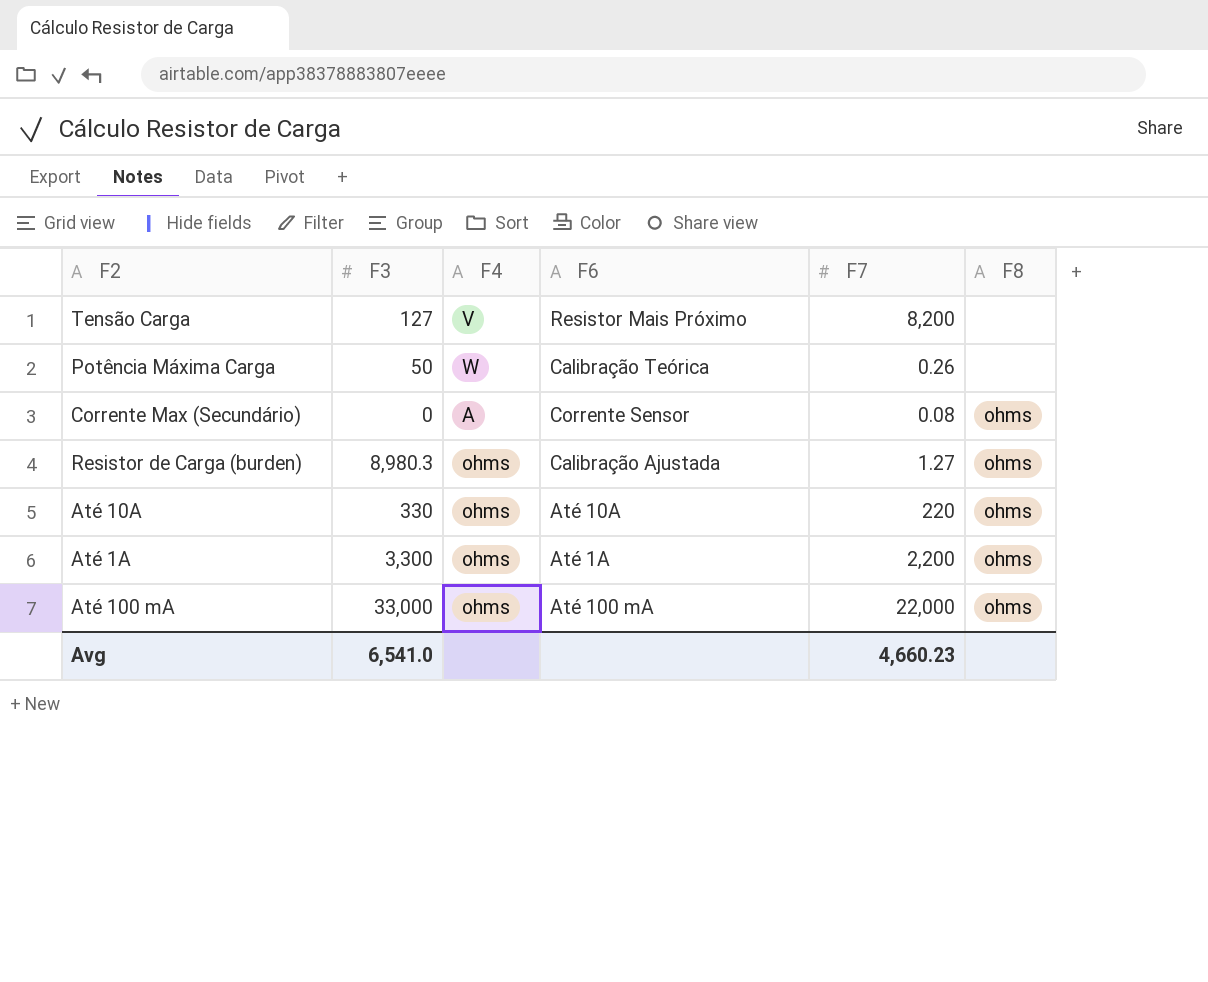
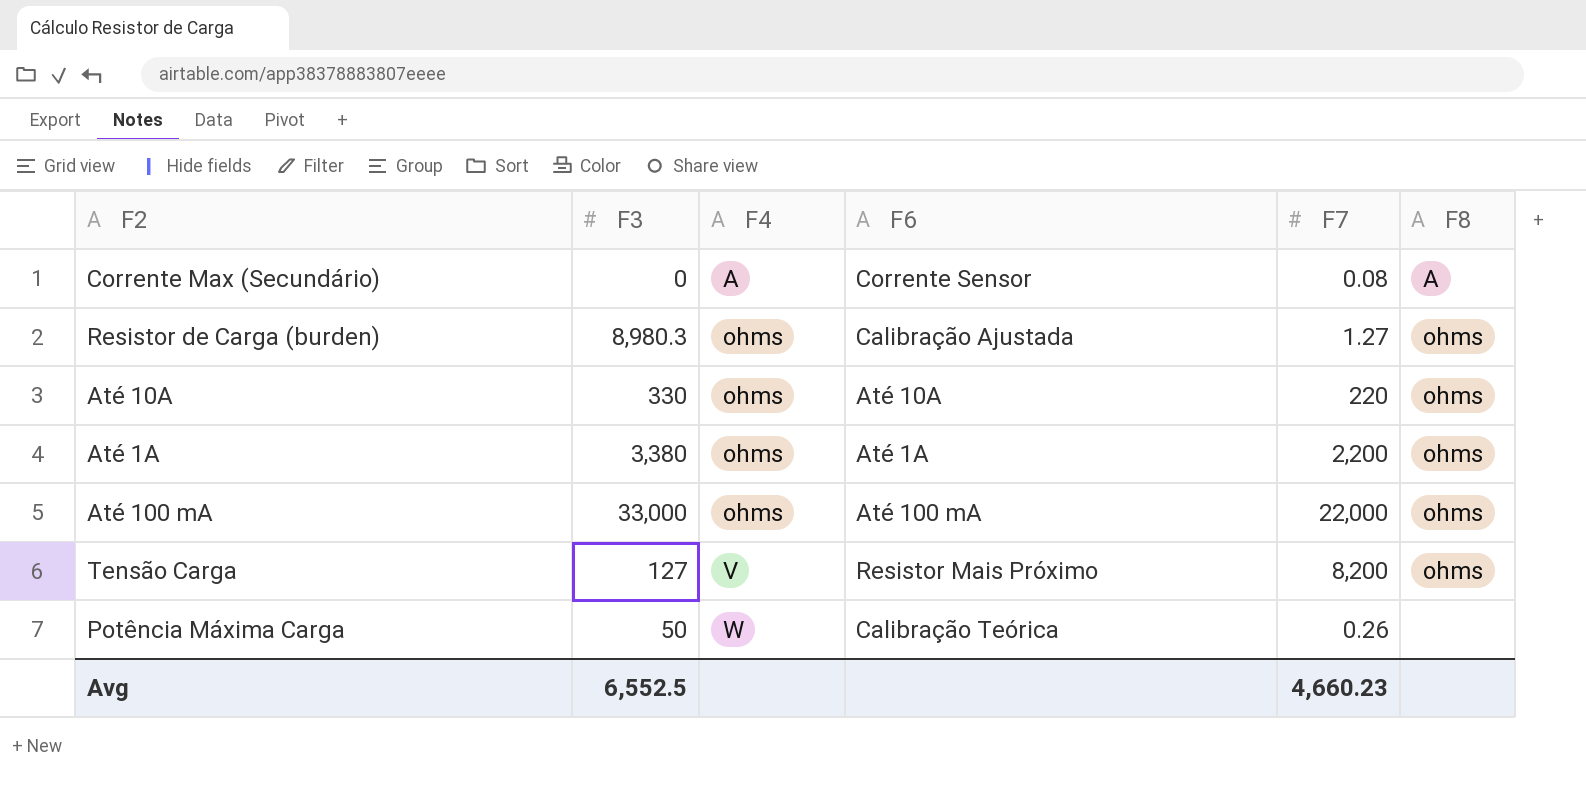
row order: none -> F4 ascending
Corrente Max (Secundário) | F8: ohms -> A
Até 1A | F3: 3,300 -> 3,380
Tensão Carga | F8: none -> ohms
Avg | F3: 6,541.0 -> 6,552.5

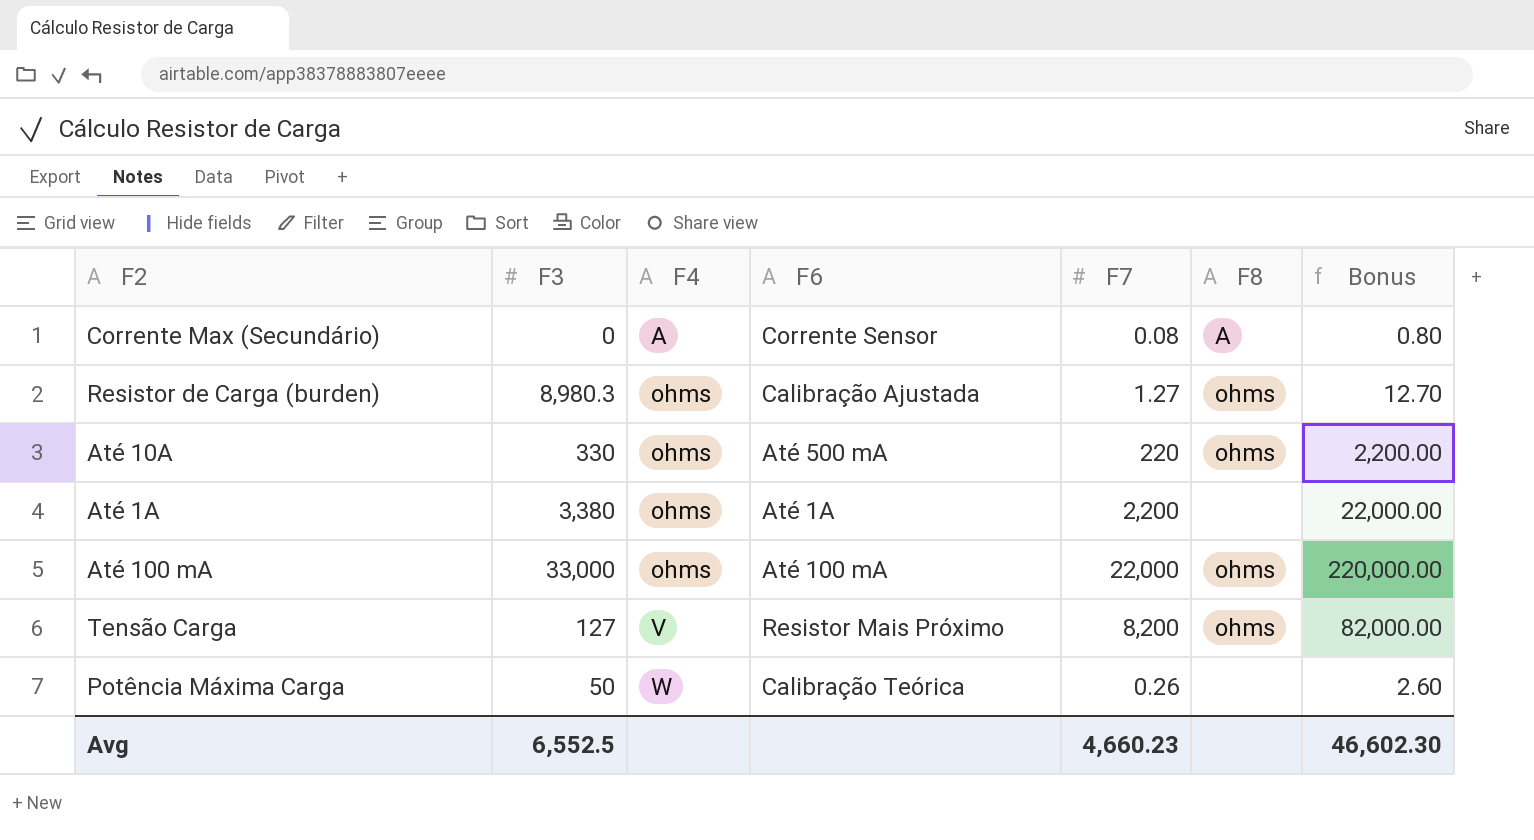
column Bonus | formula: none -> [F7] * 10
Até 10A | F6: Até 10A -> Até 500 mA
Até 1A | F8: ohms -> none

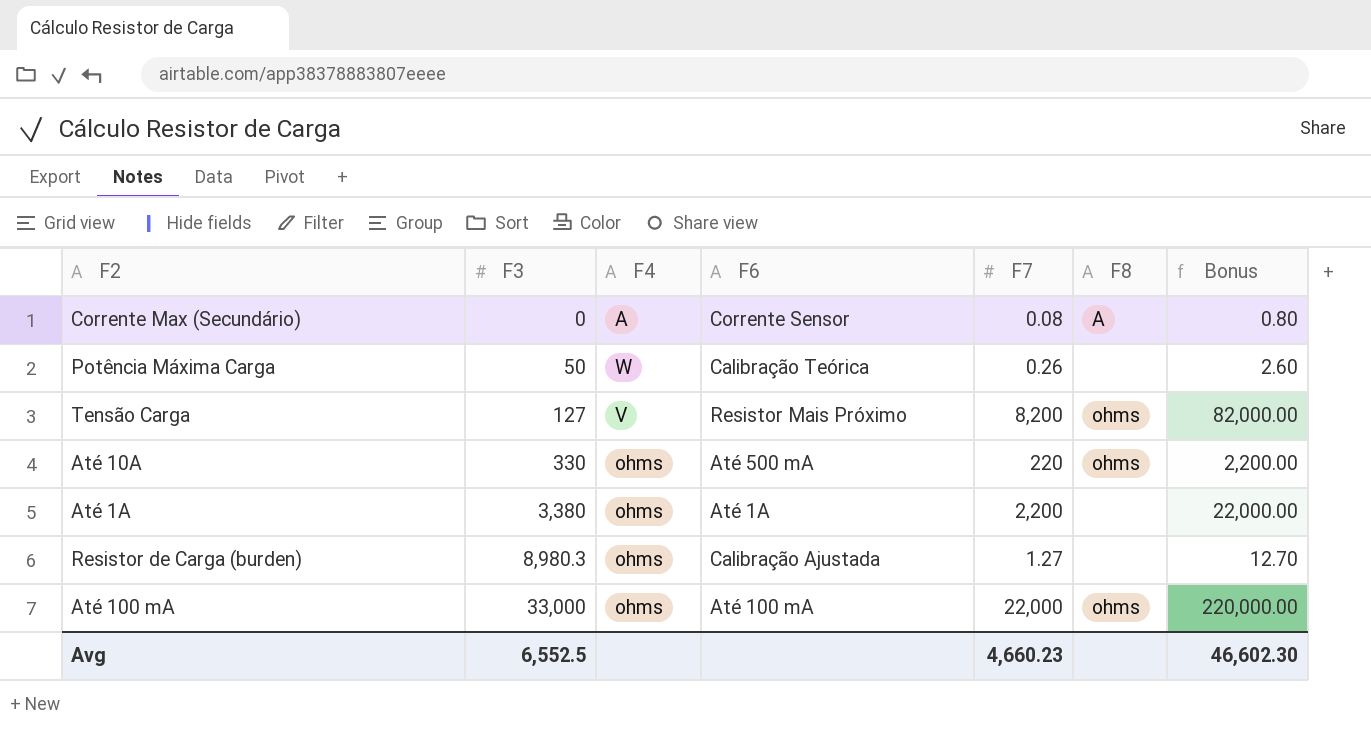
row order: F4 ascending -> F3 ascending
Resistor de Carga (burden) | F8: ohms -> none

